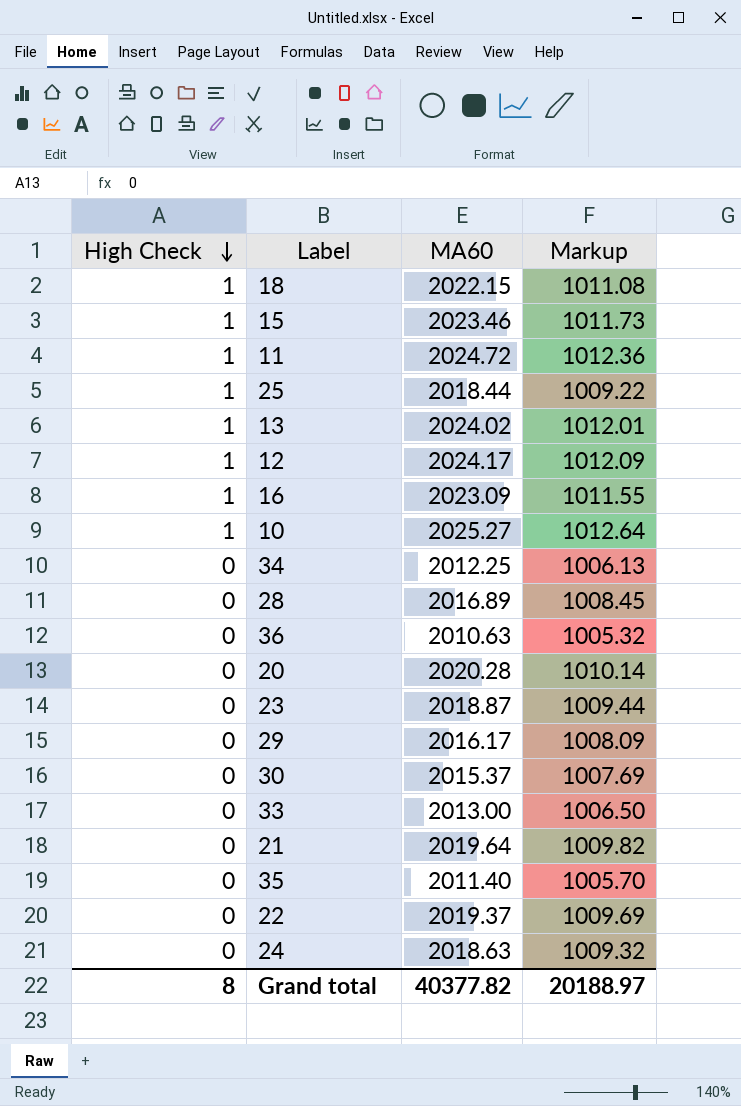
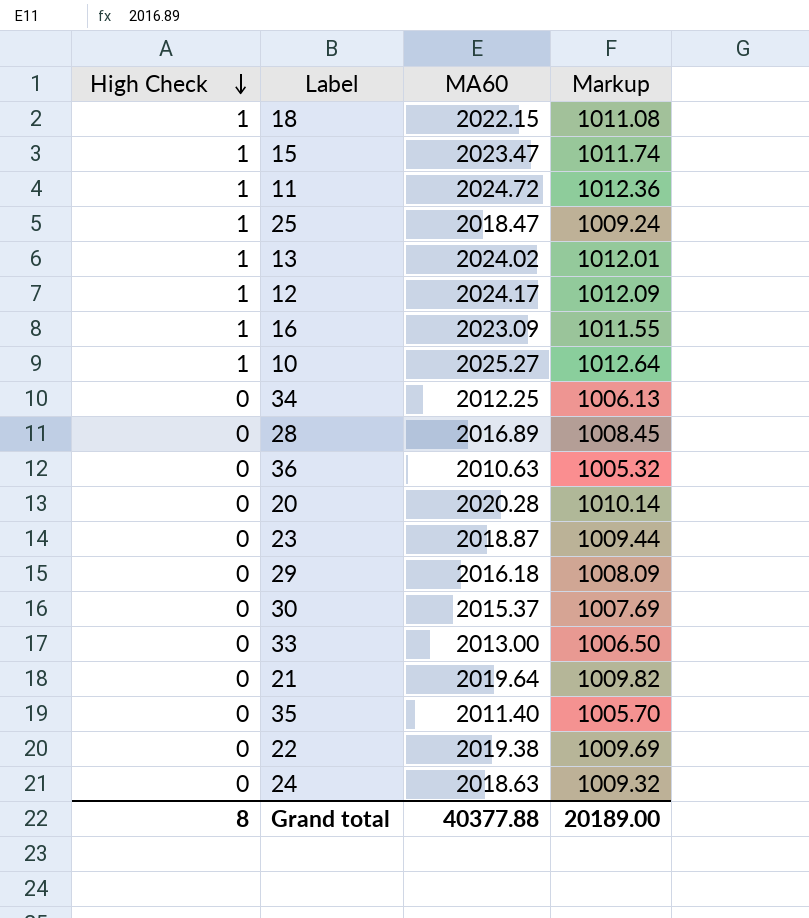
15 | MA60: 2023.46 -> 2023.47
15 | Markup: 1011.73 -> 1011.74
25 | MA60: 2018.44 -> 2018.47
25 | Markup: 1009.22 -> 1009.24
29 | MA60: 2016.17 -> 2016.18
22 | MA60: 2019.37 -> 2019.38
Grand total | MA60: 40377.82 -> 40377.88
Grand total | Markup: 20188.97 -> 20189.00

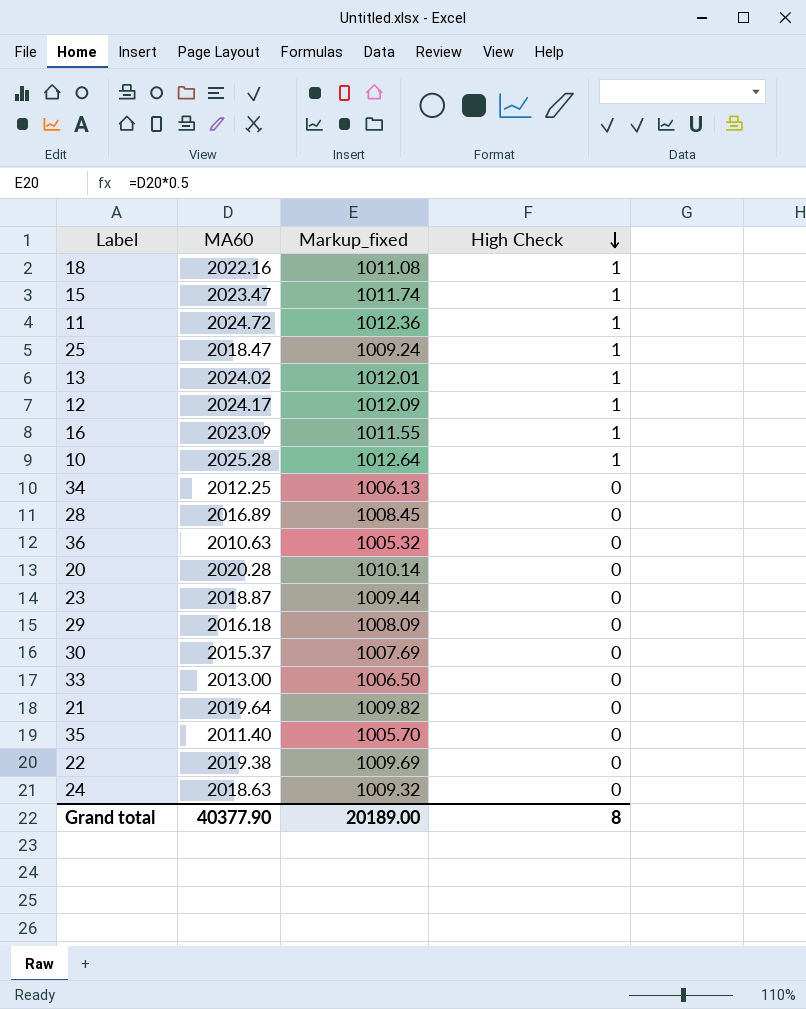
column name: Markup -> Markup_fixed
column High Check | position: 1 -> 4
18 | MA60: 2022.15 -> 2022.16
10 | MA60: 2025.27 -> 2025.28
Grand total | MA60: 40377.88 -> 40377.90

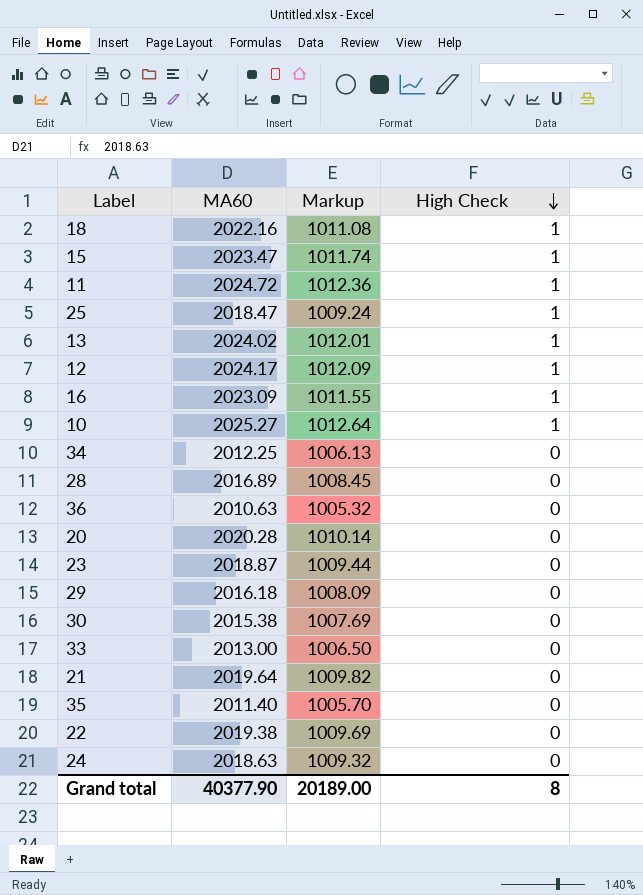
column name: Markup_fixed -> Markup
10 | MA60: 2025.28 -> 2025.27
30 | MA60: 2015.37 -> 2015.38

